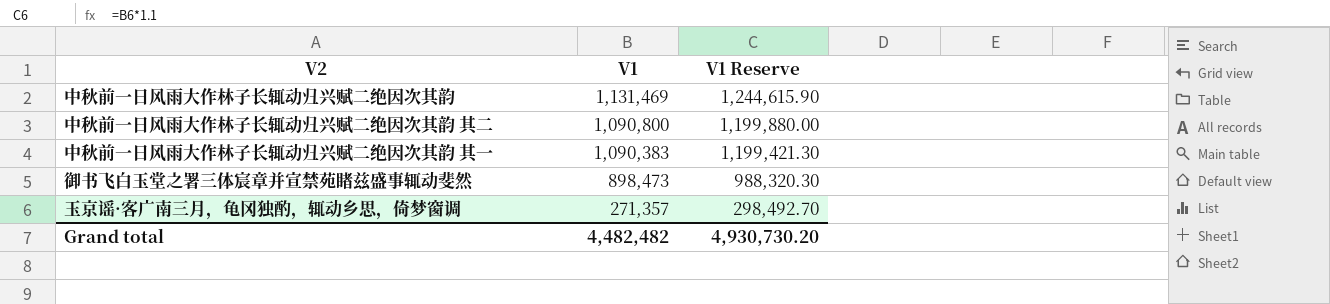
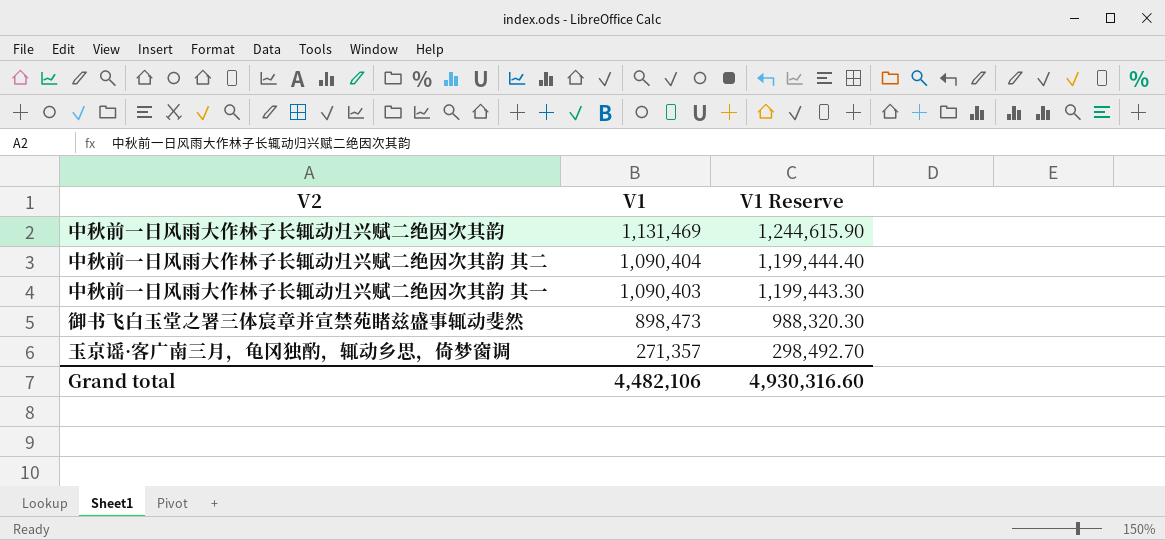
中秋前一日风雨大作林子长辄动归兴赋二绝因次其韵 其二 | V1: 1,090,800 -> 1,090,404
中秋前一日风雨大作林子长辄动归兴赋二绝因次其韵 其二 | V1 Reserve: 1,199,880.00 -> 1,199,444.40
中秋前一日风雨大作林子长辄动归兴赋二绝因次其韵 其一 | V1: 1,090,383 -> 1,090,403
中秋前一日风雨大作林子长辄动归兴赋二绝因次其韵 其一 | V1 Reserve: 1,199,421.30 -> 1,199,443.30
Grand total | V1: 4,482,482 -> 4,482,106
Grand total | V1 Reserve: 4,930,730.20 -> 4,930,316.60

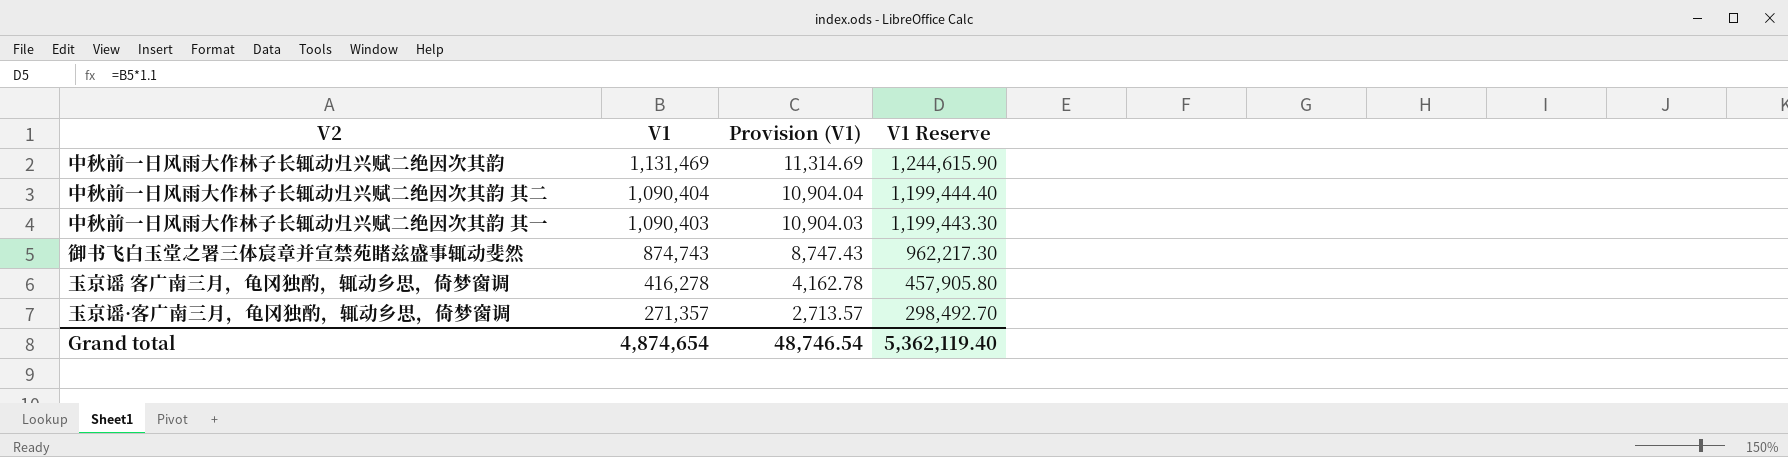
column Provision (V1) | formula: none -> [V1] * 0.01
御书飞白玉堂之署三体宸章并宣禁苑睹兹盛事辄动斐然 | V1: 898,473 -> 874,743
御书飞白玉堂之署三体宸章并宣禁苑睹兹盛事辄动斐然 | V1 Reserve: 988,320.30 -> 962,217.30
row 玉京谣 客广南三月，龟冈独酌，辄动乡思，倚梦窗调: none -> 416,278 | 4,162.78 | 457,905.80
Grand total | V1: 4,482,106 -> 4,874,654
Grand total | V1 Reserve: 4,930,316.60 -> 5,362,119.40

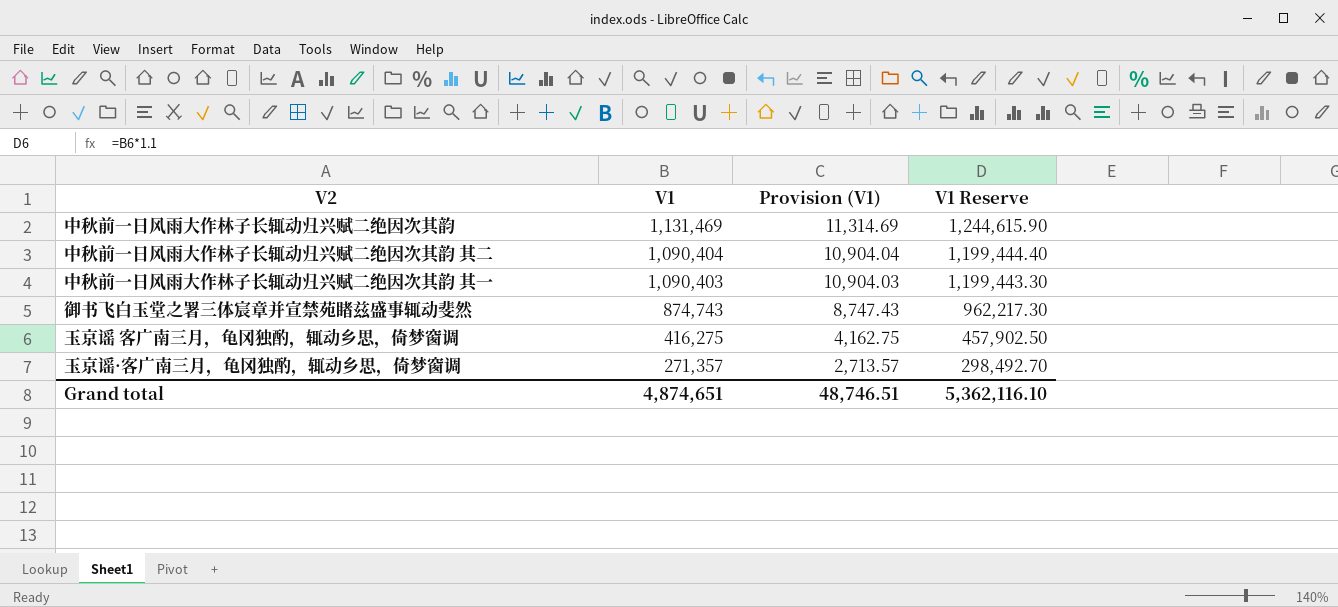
玉京谣 客广南三月，龟冈独酌，辄动乡思，倚梦窗调 | V1: 416,278 -> 416,275
玉京谣 客广南三月，龟冈独酌，辄动乡思，倚梦窗调 | Provision (V1): 4,162.78 -> 4,162.75
玉京谣 客广南三月，龟冈独酌，辄动乡思，倚梦窗调 | V1 Reserve: 457,905.80 -> 457,902.50
Grand total | V1: 4,874,654 -> 4,874,651
Grand total | Provision (V1): 48,746.54 -> 48,746.51
Grand total | V1 Reserve: 5,362,119.40 -> 5,362,116.10

